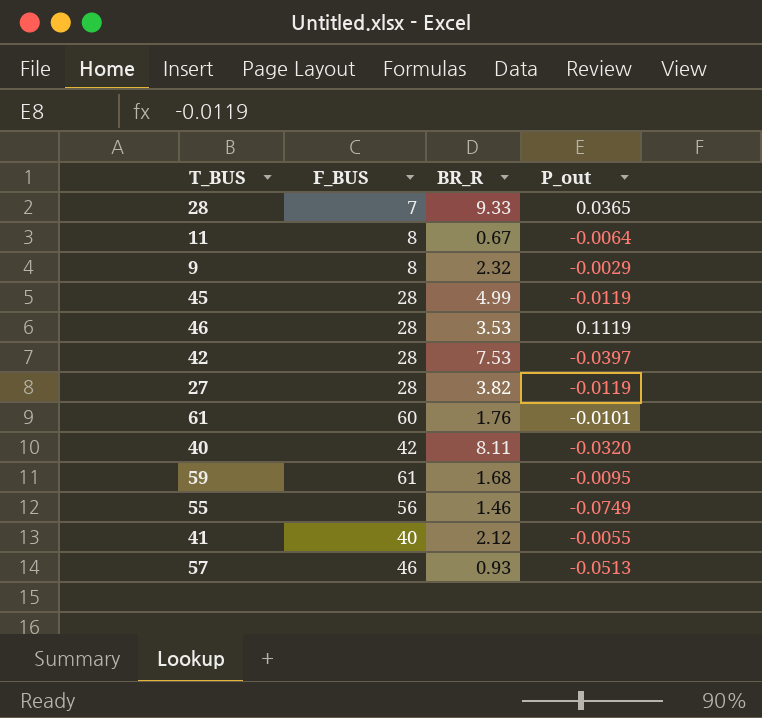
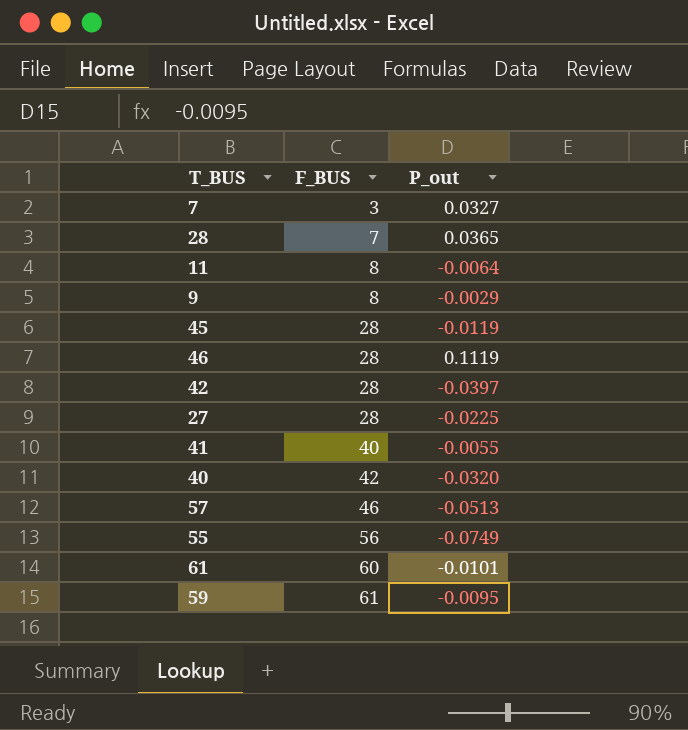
row order: none -> F_BUS ascending
column BR_R | position: 3 -> none
row 7: none -> 3 | 0.0327
27 | P_out: -0.0119 -> -0.0225

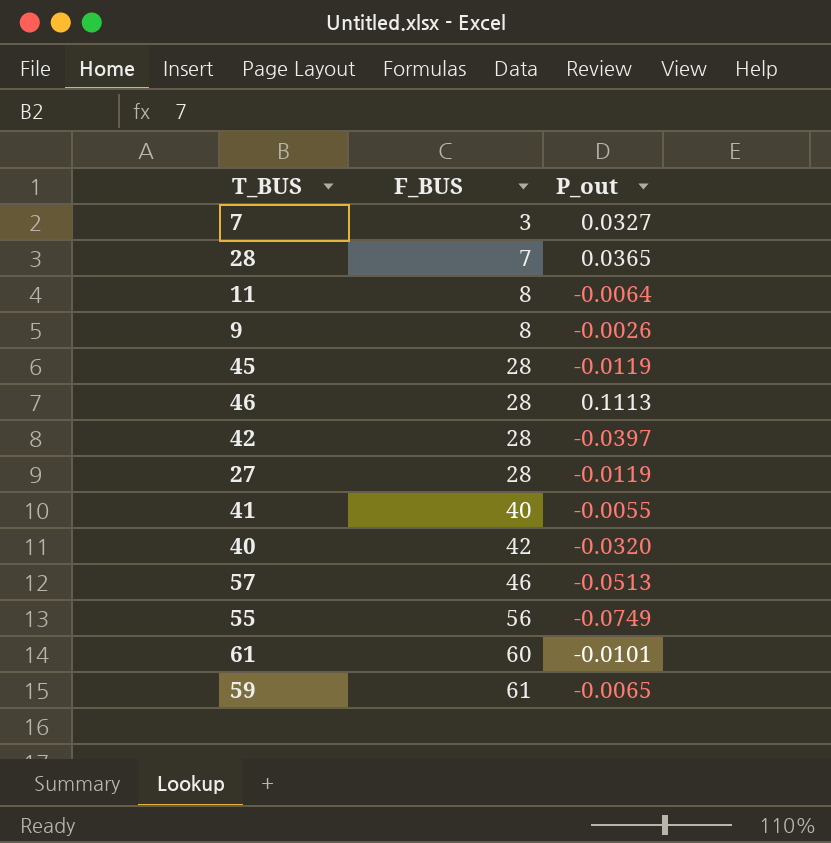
9 | P_out: -0.0029 -> -0.0026
46 | P_out: 0.1119 -> 0.1113
27 | P_out: -0.0225 -> -0.0119
59 | P_out: -0.0095 -> -0.0065

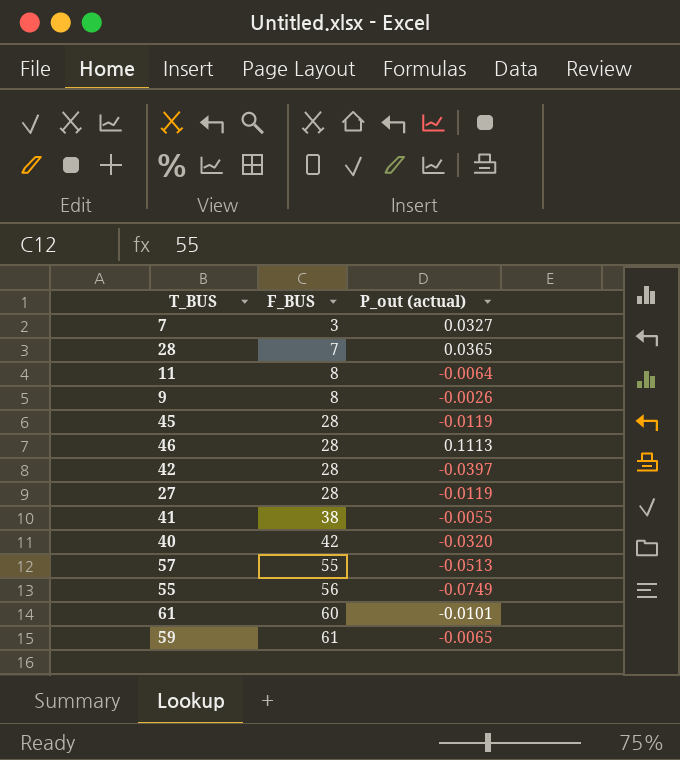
column name: P_out -> P_out (actual)
41 | F_BUS: 40 -> 38
57 | F_BUS: 46 -> 55

